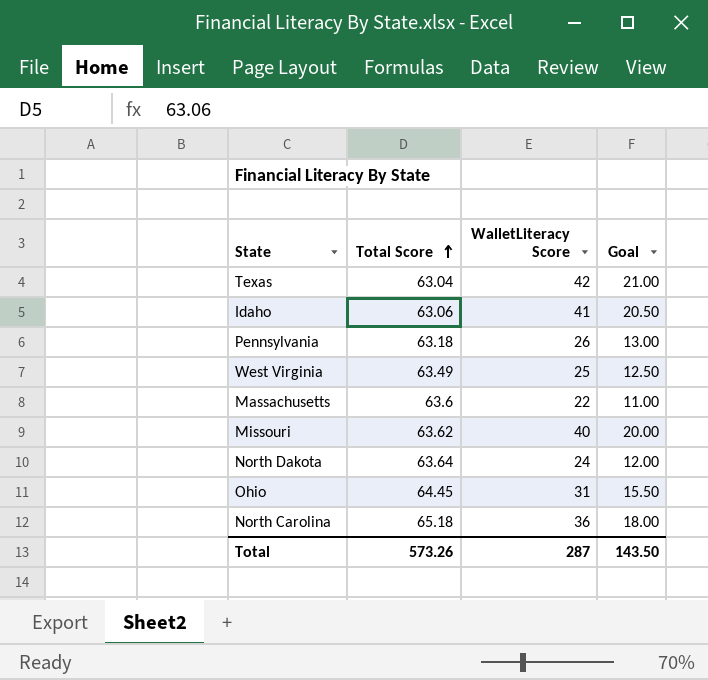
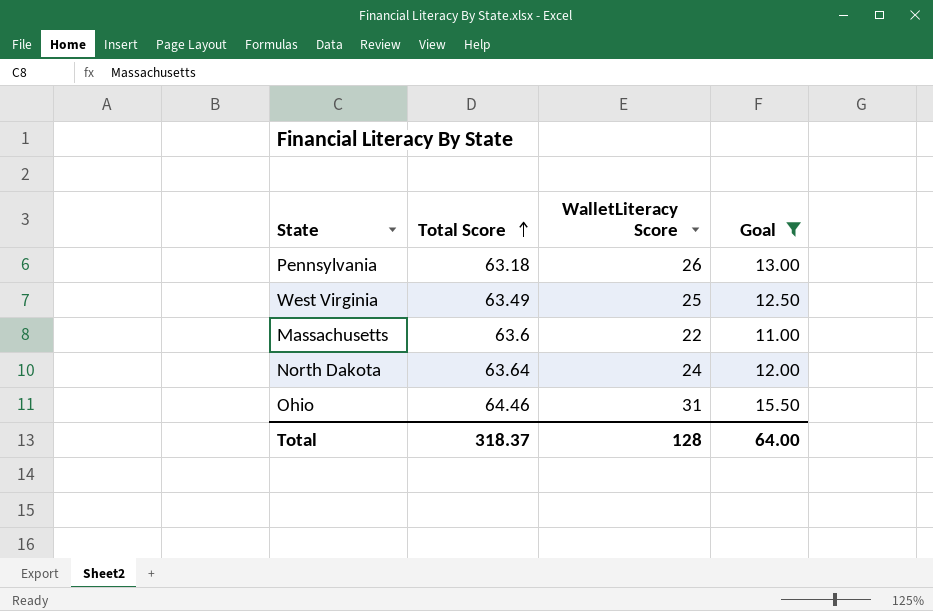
filter: none -> Goal <= 15.50
Ohio | Total Score: 64.45 -> 64.46
Total | Total Score: 573.26 -> 318.37
Total | WalletLiteracy Score: 287 -> 128
Total | Goal: 143.50 -> 64.00

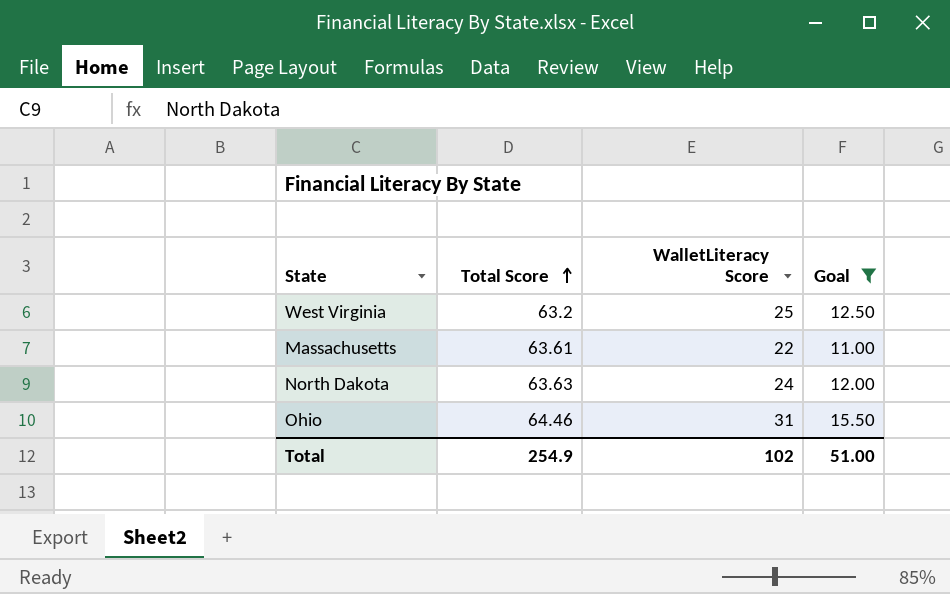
row Pennsylvania: 63.18 | 26 | 13.00 -> none
West Virginia | Total Score: 63.49 -> 63.2
Massachusetts | Total Score: 63.6 -> 63.61
North Dakota | Total Score: 63.64 -> 63.63
Total | Total Score: 318.37 -> 254.9
Total | WalletLiteracy Score: 128 -> 102
Total | Goal: 64.00 -> 51.00

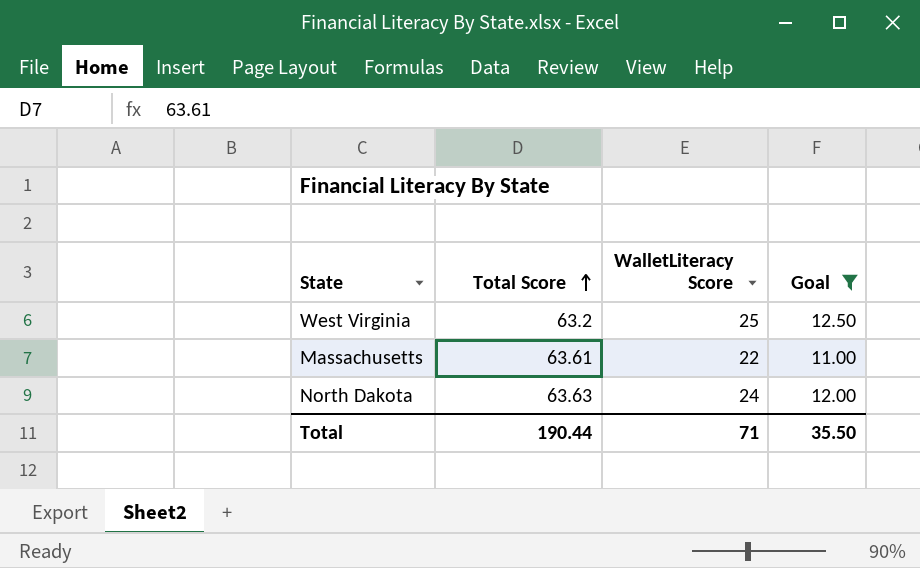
row Ohio: 64.46 | 31 | 15.50 -> none
Total | Total Score: 254.9 -> 190.44
Total | WalletLiteracy Score: 102 -> 71
Total | Goal: 51.00 -> 35.50

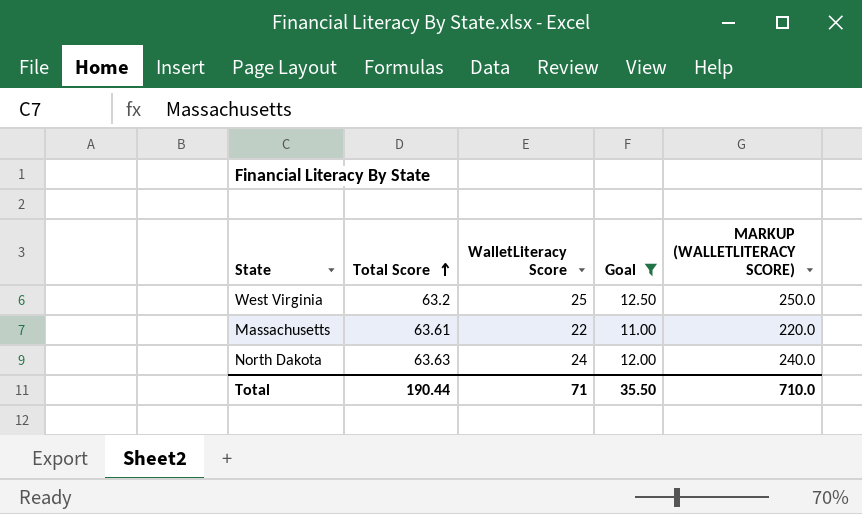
column MARKUP (WALLETLITERACY SCORE) | formula: none -> [WalletLiteracy Score] * 10

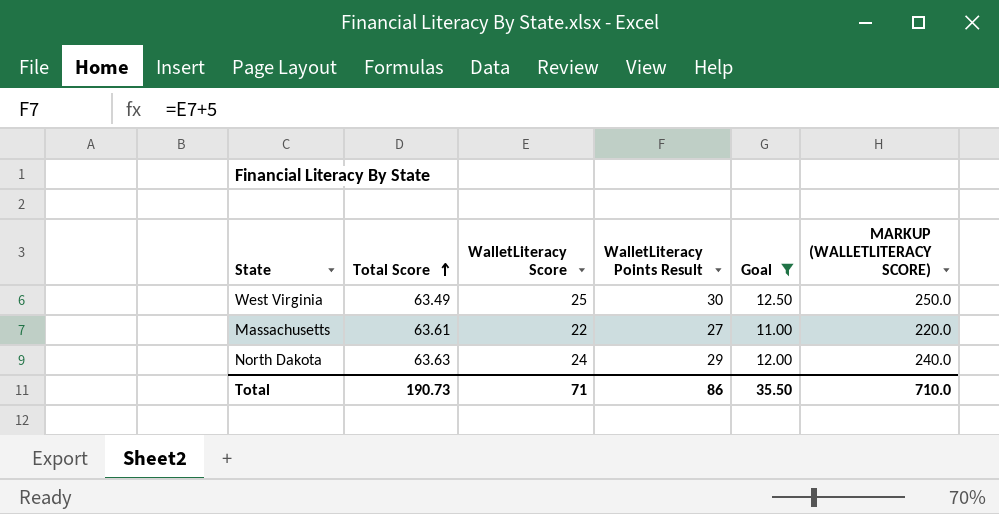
column WalletLiteracy Points Result | formula: none -> [WalletLiteracy Score] + 5
West Virginia | Total Score: 63.2 -> 63.49
Total | Total Score: 190.44 -> 190.73

